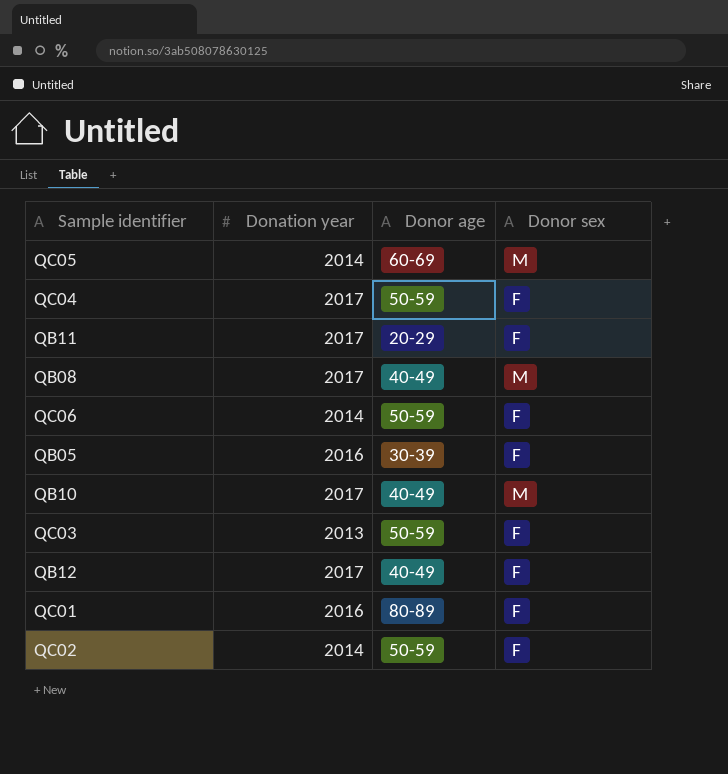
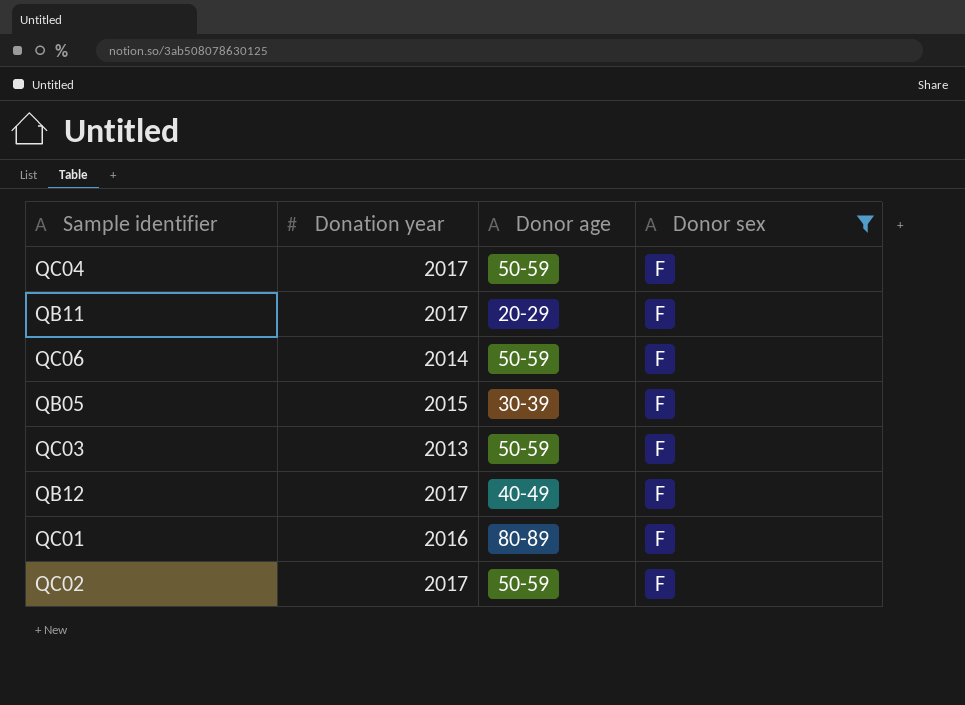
filter: none -> Donor sex = F
QB05 | Donation year: 2016 -> 2015
QC02 | Donation year: 2014 -> 2017

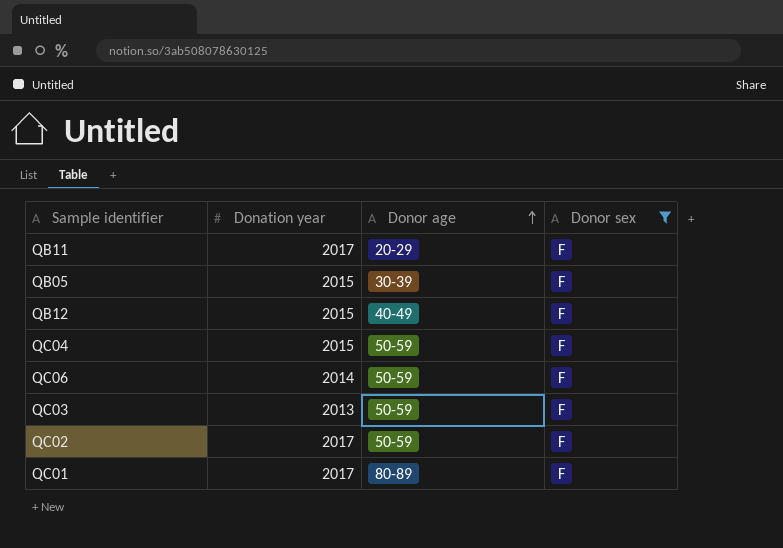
row order: none -> Donor age ascending
QB12 | Donation year: 2017 -> 2015
QC04 | Donation year: 2017 -> 2015
QC01 | Donation year: 2016 -> 2017

